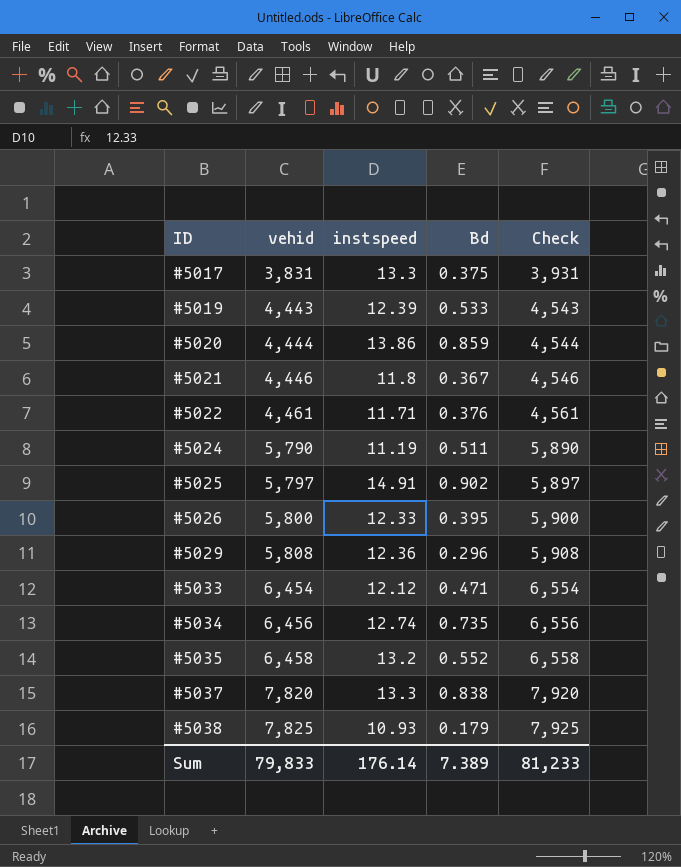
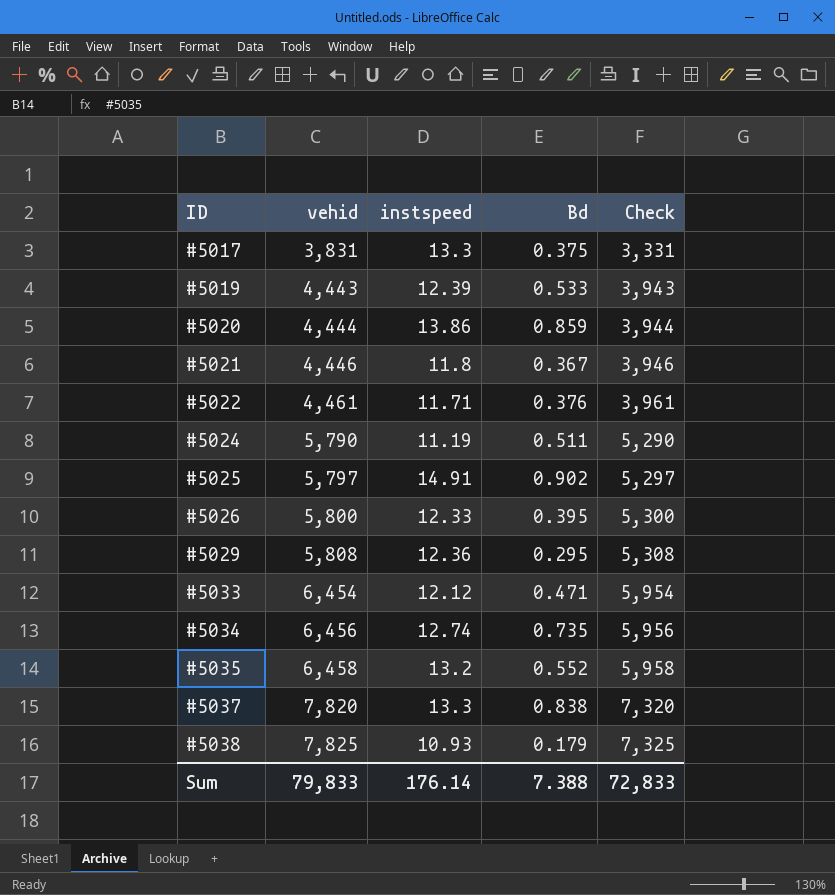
column Check | formula: [vehid] + 100 -> [vehid] - 500
#5029 | Bd: 0.296 -> 0.295
Sum | Bd: 7.389 -> 7.388
Sum | Check: 81,233 -> 72,833

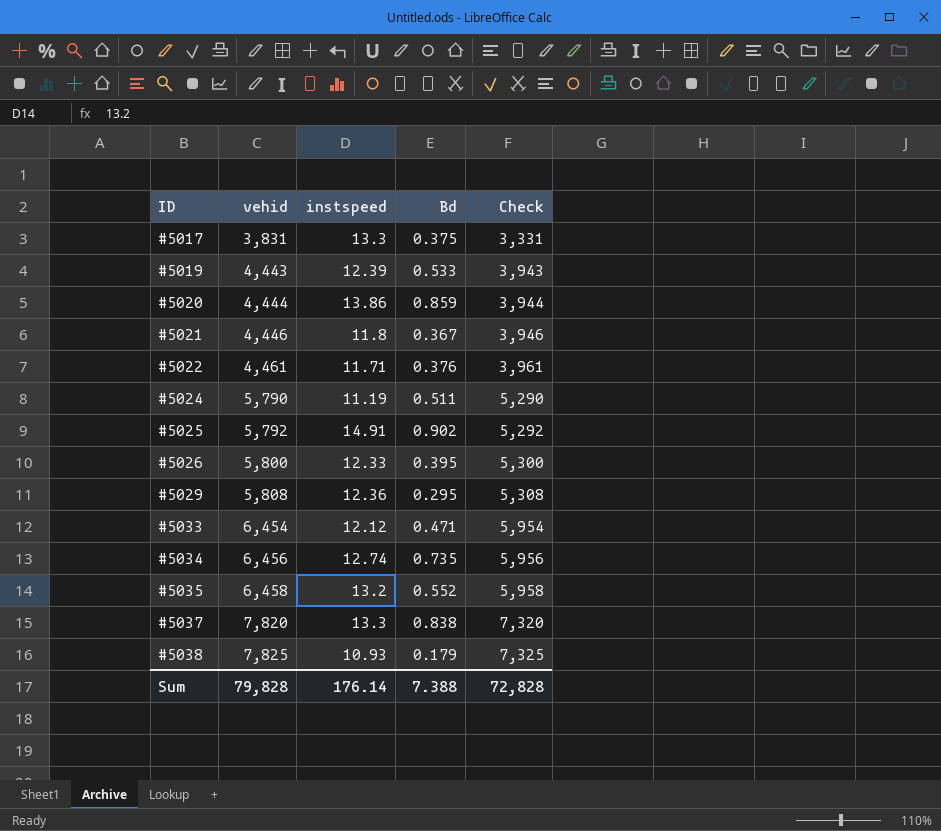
#5025 | vehid: 5,797 -> 5,792
#5025 | Check: 5,297 -> 5,292
Sum | vehid: 79,833 -> 79,828
Sum | Check: 72,833 -> 72,828

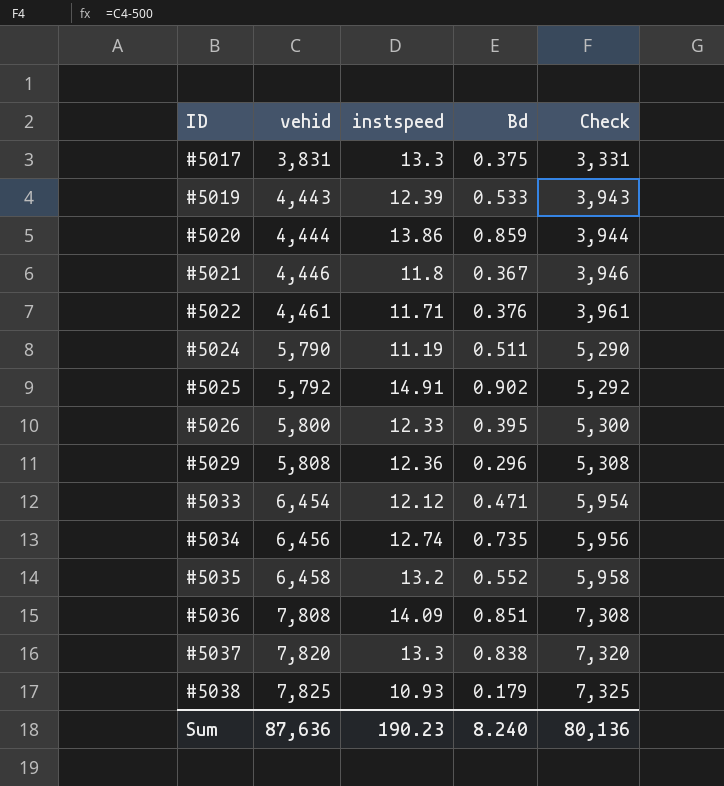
#5029 | Bd: 0.295 -> 0.296
row #5036: none -> 7,808 | 14.09 | 0.851 | 7,308
Sum | vehid: 79,828 -> 87,636
Sum | instspeed: 176.14 -> 190.23
Sum | Bd: 7.388 -> 8.240
Sum | Check: 72,828 -> 80,136

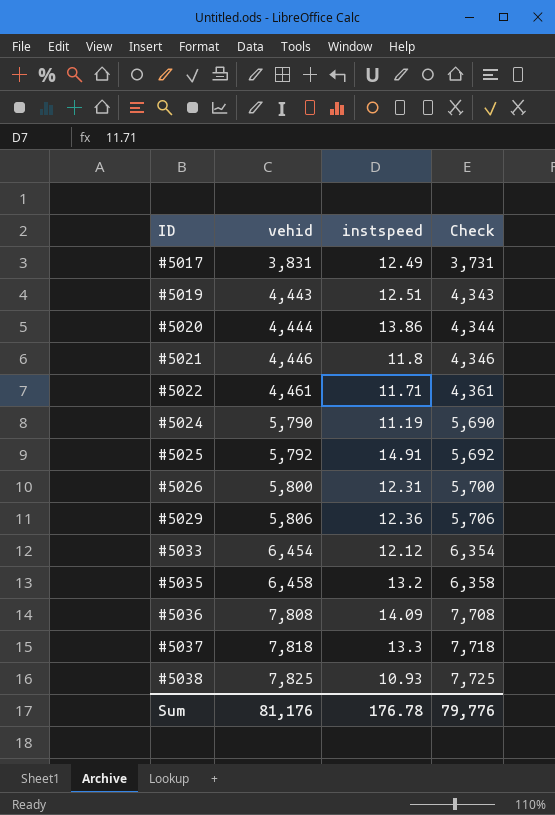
column Bd | position: 4 -> none
column Check | formula: [vehid] - 500 -> [vehid] - 100
row #5034: 6,456 | 12.74 | 0.735 | 5,956 -> none
#5017 | instspeed: 13.3 -> 12.49
#5019 | instspeed: 12.39 -> 12.51
#5026 | instspeed: 12.33 -> 12.31
#5029 | vehid: 5,808 -> 5,806
#5037 | vehid: 7,820 -> 7,818
Sum | vehid: 87,636 -> 81,176
Sum | instspeed: 190.23 -> 176.78
Sum | Check: 80,136 -> 79,776

